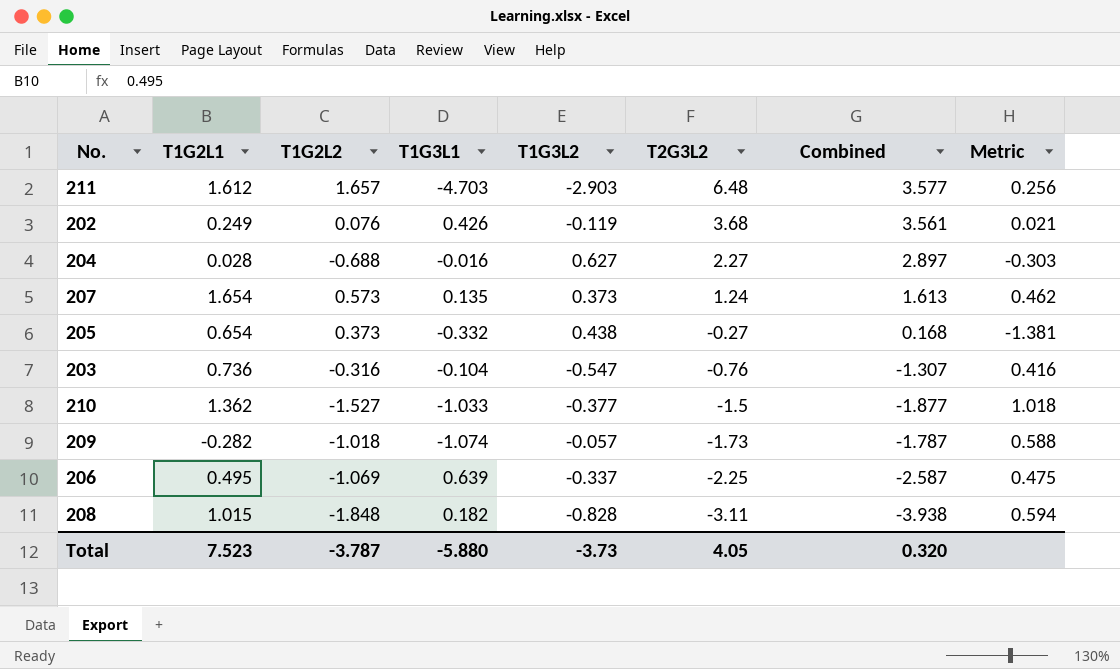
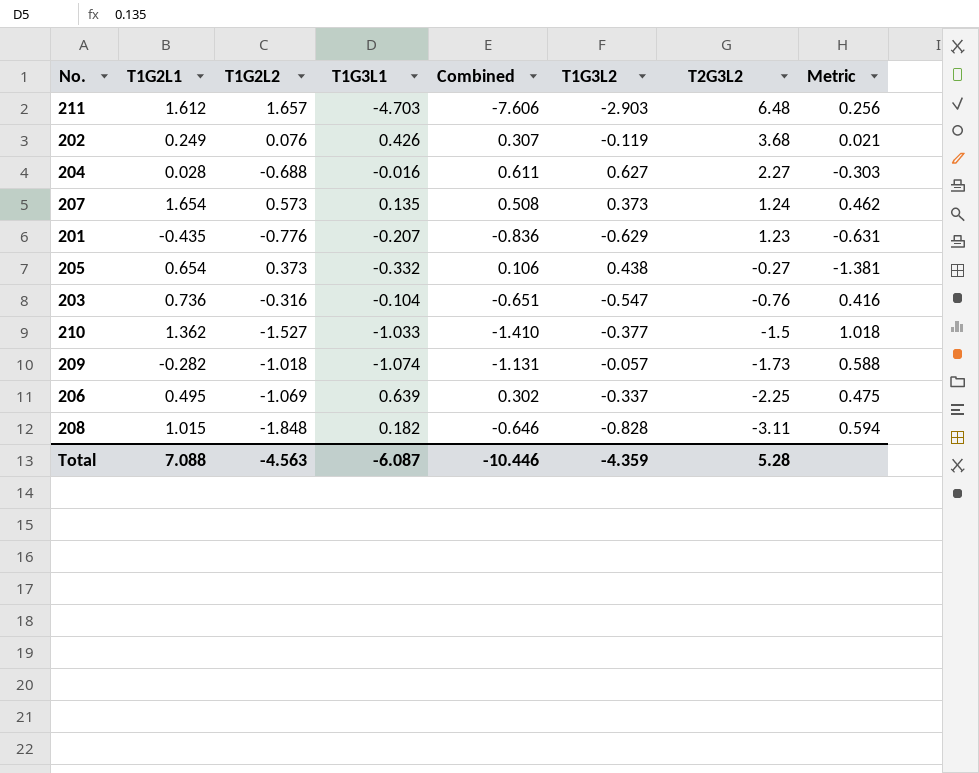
column Combined | formula: [T1G3L2] + [T2G3L2] -> [T1G3L1] + [T1G3L2]
column Combined | position: 7 -> 5
row 201: none -> -0.435 | -0.776 | -0.207 | -0.836 | -0.629 | 1.23 | -0.631
Total | T1G2L1: 7.523 -> 7.088
Total | T1G2L2: -3.787 -> -4.563
Total | T1G3L1: -5.880 -> -6.087
Total | Combined: 0.320 -> -10.446
Total | T1G3L2: -3.73 -> -4.359
Total | T2G3L2: 4.05 -> 5.28

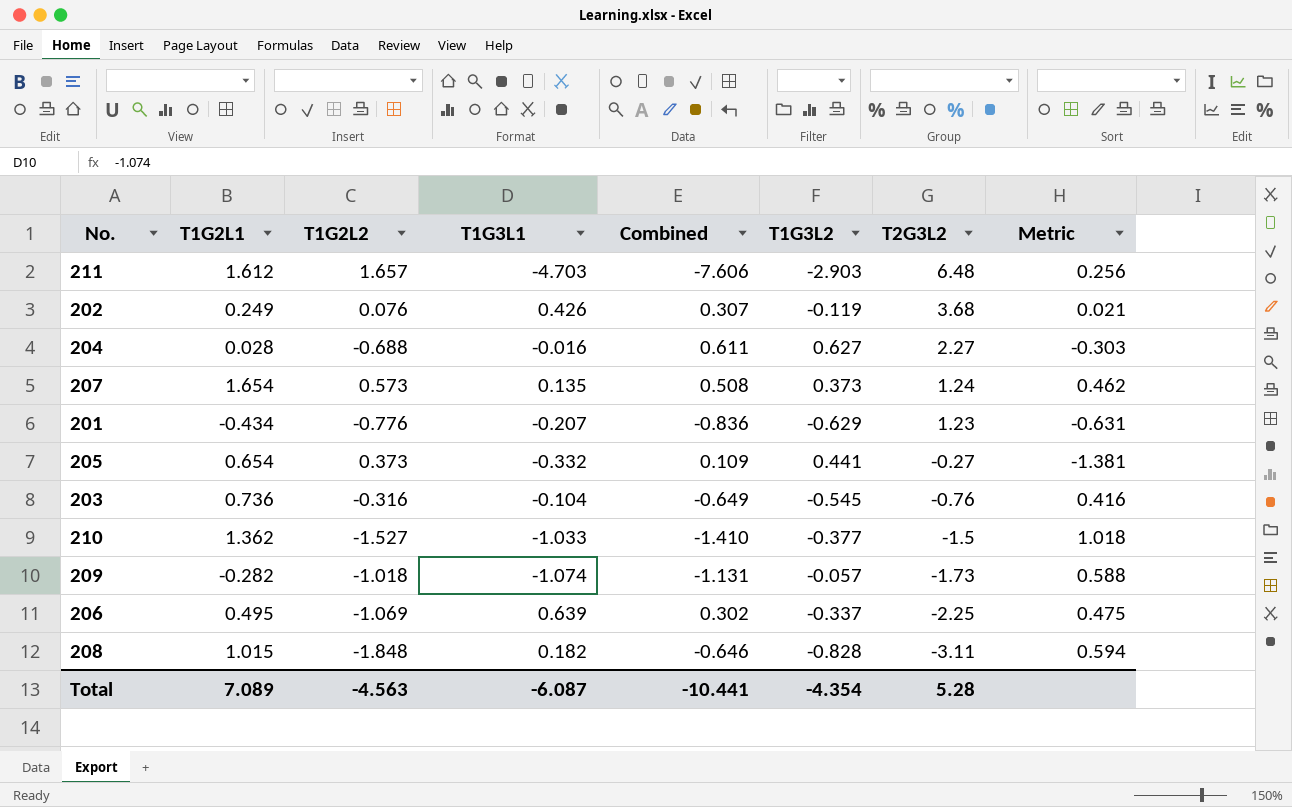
201 | T1G2L1: -0.435 -> -0.434
205 | Combined: 0.106 -> 0.109
205 | T1G3L2: 0.438 -> 0.441
203 | Combined: -0.651 -> -0.649
203 | T1G3L2: -0.547 -> -0.545
Total | T1G2L1: 7.088 -> 7.089
Total | Combined: -10.446 -> -10.441
Total | T1G3L2: -4.359 -> -4.354

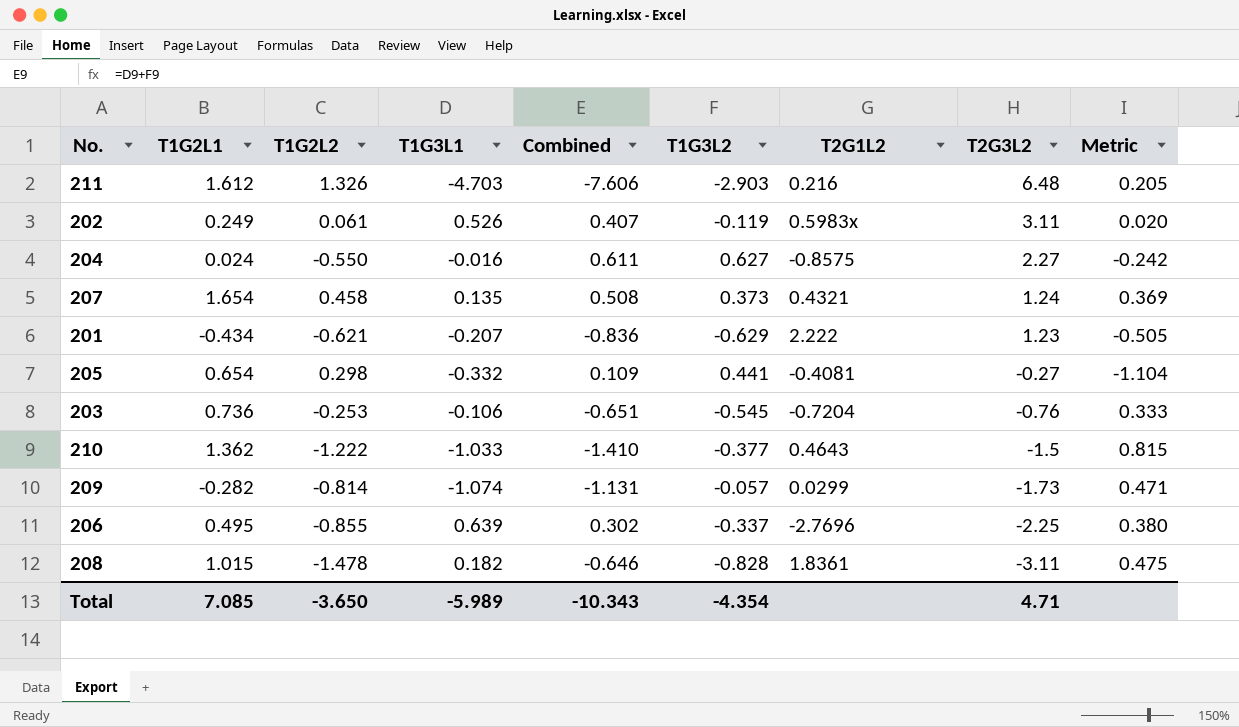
column T2G1L2 | position: none -> 7
211 | T1G2L2: 1.657 -> 1.326
211 | Metric: 0.256 -> 0.205
202 | T1G2L2: 0.076 -> 0.061
202 | T1G3L1: 0.426 -> 0.526
202 | Combined: 0.307 -> 0.407
202 | T2G3L2: 3.68 -> 3.11
202 | Metric: 0.021 -> 0.020
204 | T1G2L1: 0.028 -> 0.024
204 | T1G2L2: -0.688 -> -0.550
204 | Metric: -0.303 -> -0.242
207 | T1G2L2: 0.573 -> 0.458
207 | Metric: 0.462 -> 0.369
201 | T1G2L2: -0.776 -> -0.621
201 | Metric: -0.631 -> -0.505
205 | T1G2L2: 0.373 -> 0.298
205 | Metric: -1.381 -> -1.104
203 | T1G2L2: -0.316 -> -0.253
203 | T1G3L1: -0.104 -> -0.106
203 | Combined: -0.649 -> -0.651
203 | Metric: 0.416 -> 0.333
210 | T1G2L2: -1.527 -> -1.222
210 | Metric: 1.018 -> 0.815
209 | T1G2L2: -1.018 -> -0.814
209 | Metric: 0.588 -> 0.471
206 | T1G2L2: -1.069 -> -0.855
206 | Metric: 0.475 -> 0.380
208 | T1G2L2: -1.848 -> -1.478
208 | Metric: 0.594 -> 0.475
Total | T1G2L1: 7.089 -> 7.085
Total | T1G2L2: -4.563 -> -3.650
Total | T1G3L1: -6.087 -> -5.989
Total | Combined: -10.441 -> -10.343
Total | T2G3L2: 5.28 -> 4.71

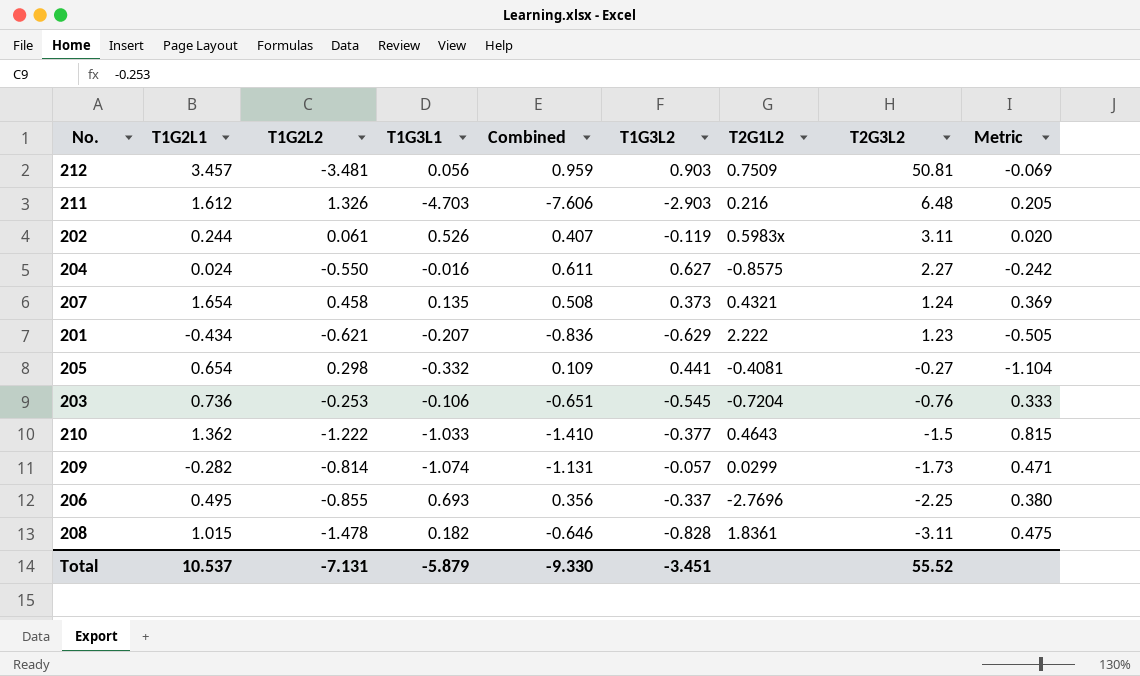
row 212: none -> 3.457 | -3.481 | 0.056 | 0.959 | 0.903 | 0.7509 | 50.81 | -0.069
202 | T1G2L1: 0.249 -> 0.244
206 | T1G3L1: 0.639 -> 0.693
206 | Combined: 0.302 -> 0.356
Total | T1G2L1: 7.085 -> 10.537
Total | T1G2L2: -3.650 -> -7.131
Total | T1G3L1: -5.989 -> -5.879
Total | Combined: -10.343 -> -9.330
Total | T1G3L2: -4.354 -> -3.451
Total | T2G3L2: 4.71 -> 55.52

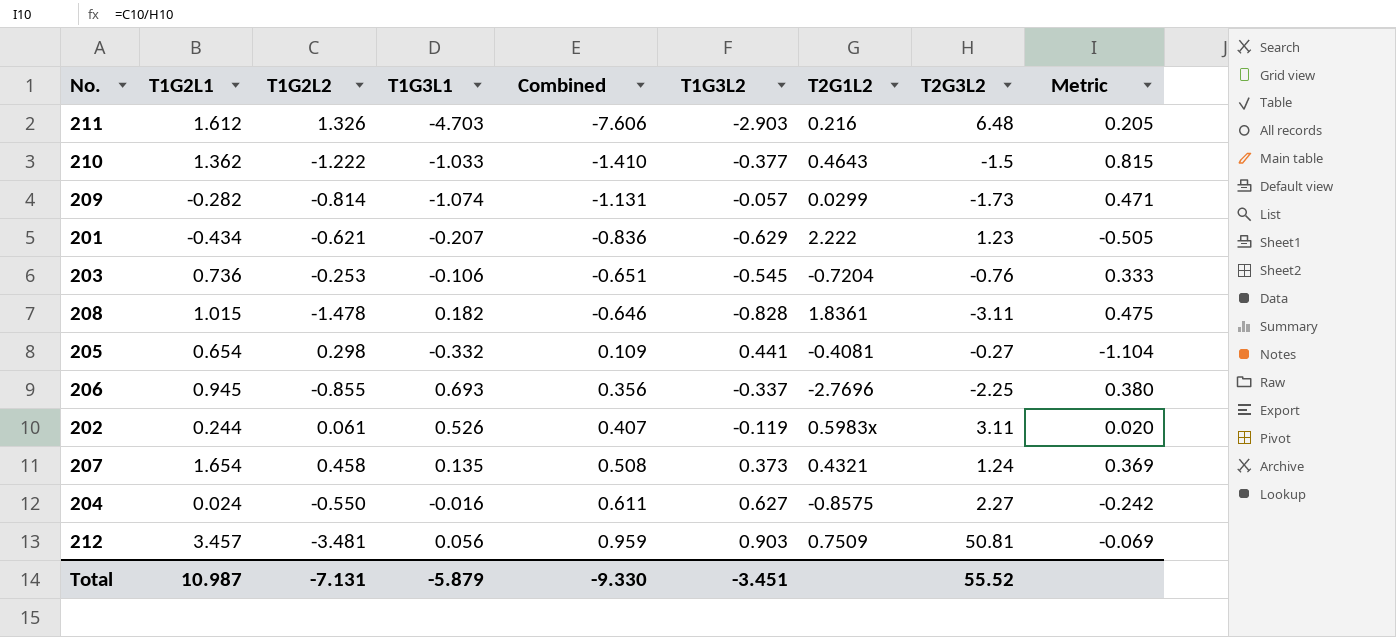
row order: T2G3L2 descending -> Combined ascending
206 | T1G2L1: 0.495 -> 0.945
Total | T1G2L1: 10.537 -> 10.987

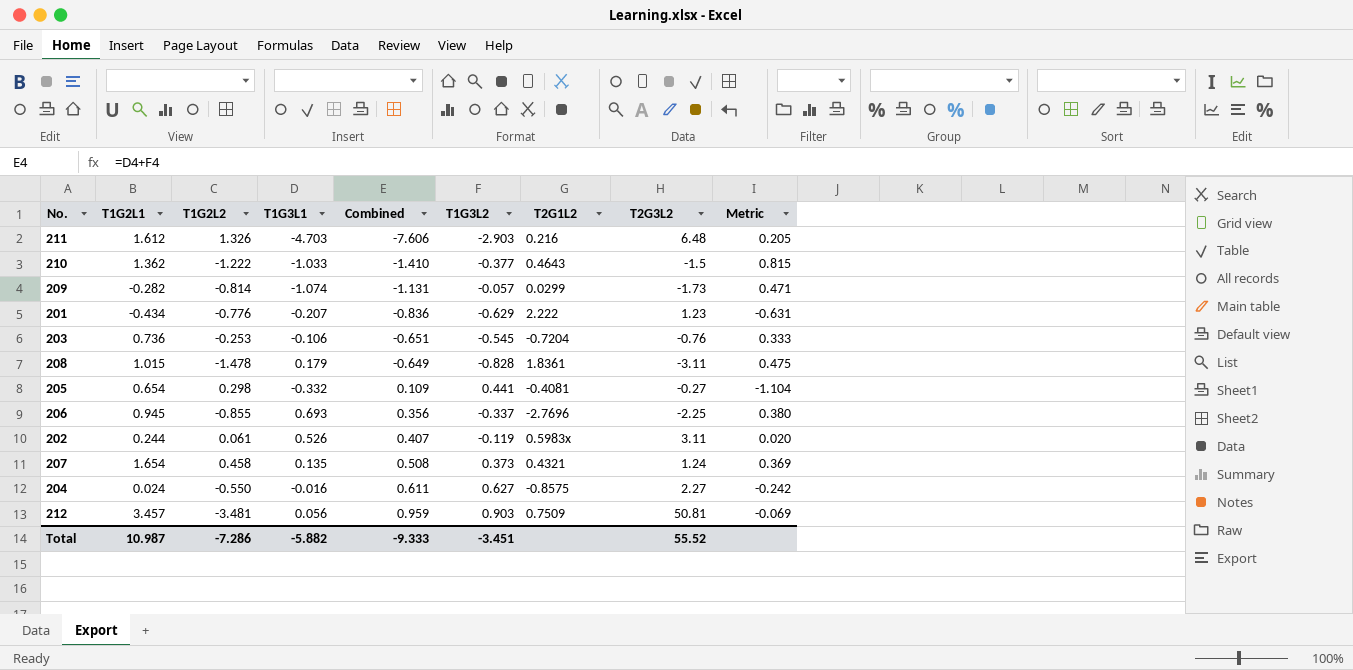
201 | T1G2L2: -0.621 -> -0.776
201 | Metric: -0.505 -> -0.631
208 | T1G3L1: 0.182 -> 0.179
208 | Combined: -0.646 -> -0.649
Total | T1G2L2: -7.131 -> -7.286
Total | T1G3L1: -5.879 -> -5.882
Total | Combined: -9.330 -> -9.333

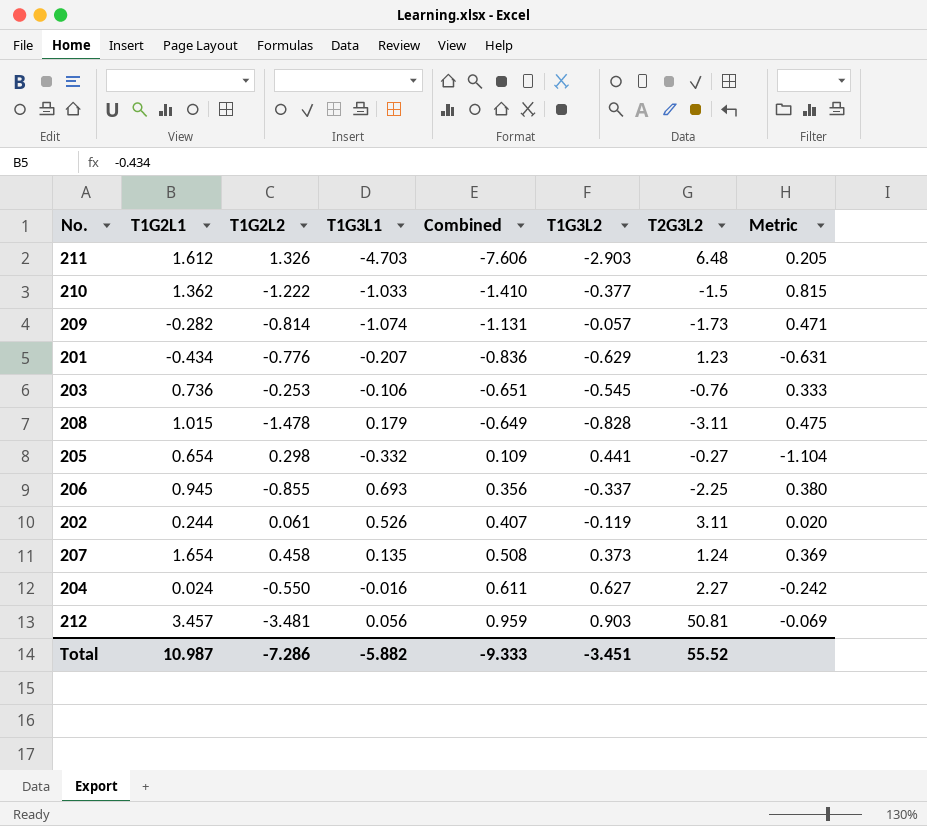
column T2G1L2 | position: 7 -> none

